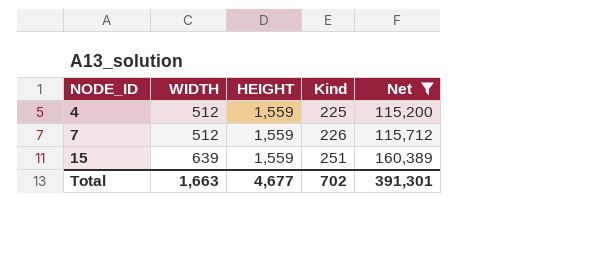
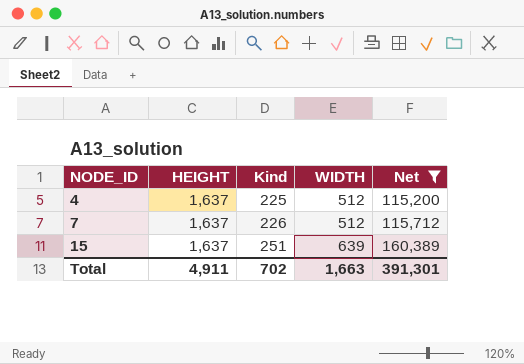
column WIDTH | position: 2 -> 4
4 | HEIGHT: 1,559 -> 1,637
7 | HEIGHT: 1,559 -> 1,637
15 | HEIGHT: 1,559 -> 1,637
Total | HEIGHT: 4,677 -> 4,911

